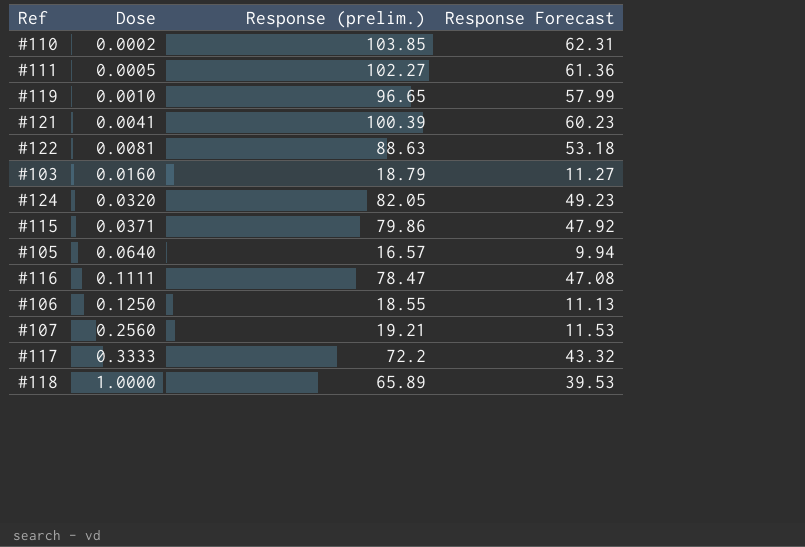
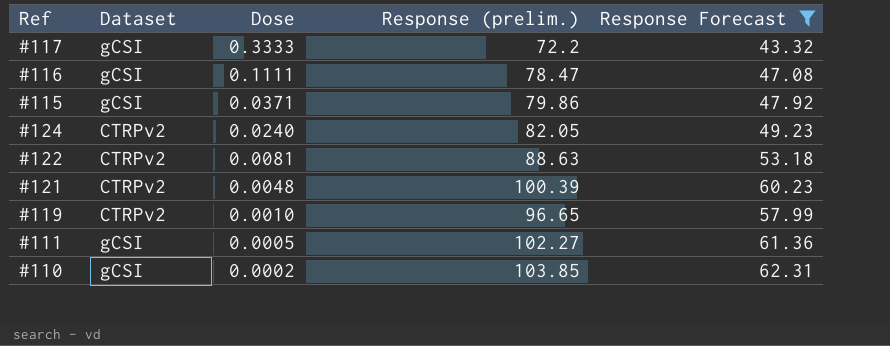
filter: none -> Response Forecast >= 43.32
row order: Dose ascending -> Dose descending
column Dataset | position: none -> 2
#124 | Dose: 0.0320 -> 0.0240
#121 | Dose: 0.0041 -> 0.0048

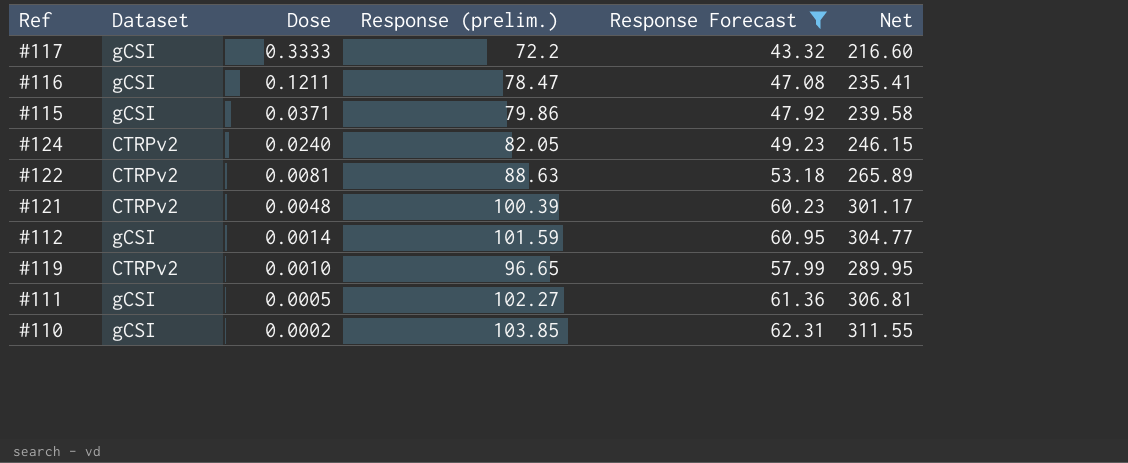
column Net | formula: none -> [Response (prelim.)] * 3
#116 | Dose: 0.1111 -> 0.1211
row #112: none -> gCSI | 0.0014 | 101.59 | 60.95 | 304.77

